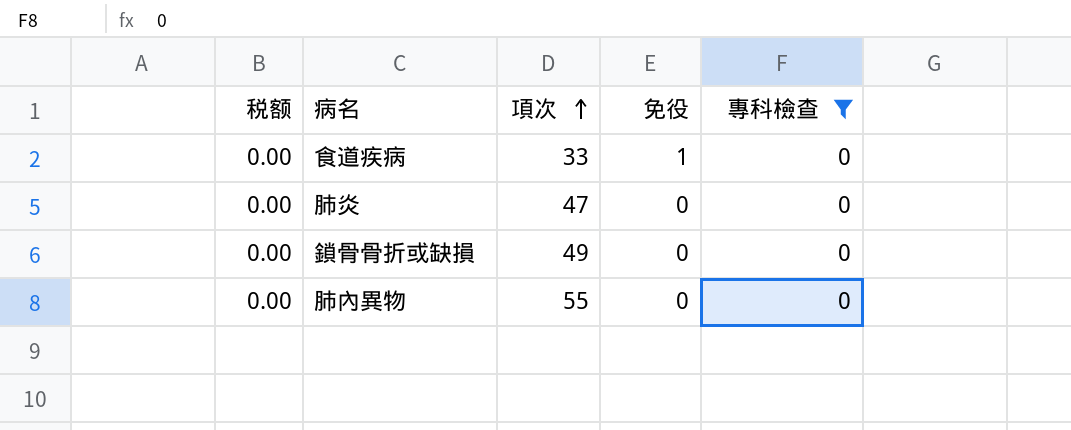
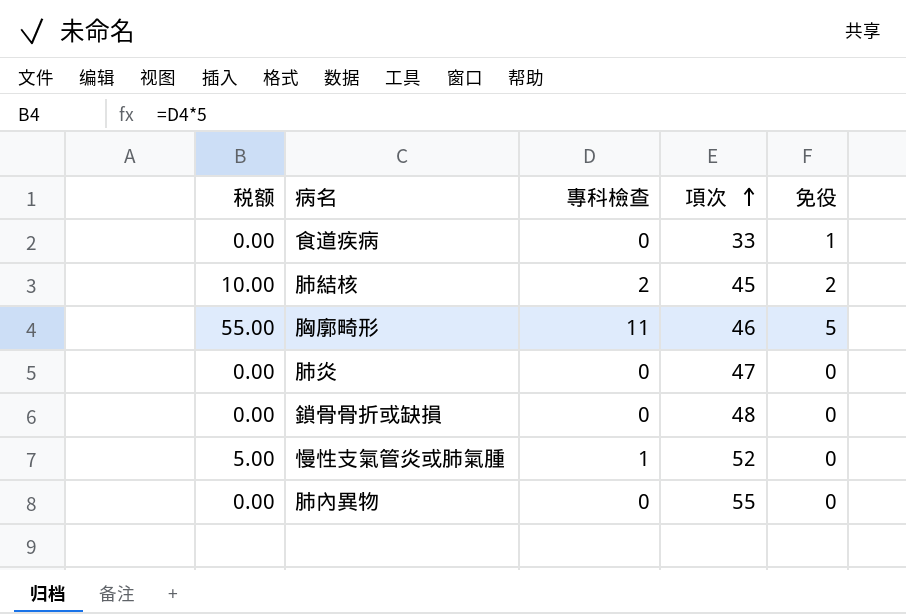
filter: 專科檢查 = 0 -> none
column 專科檢查 | position: 5 -> 3
鎖骨骨折或缺損 | 項次: 49 -> 48

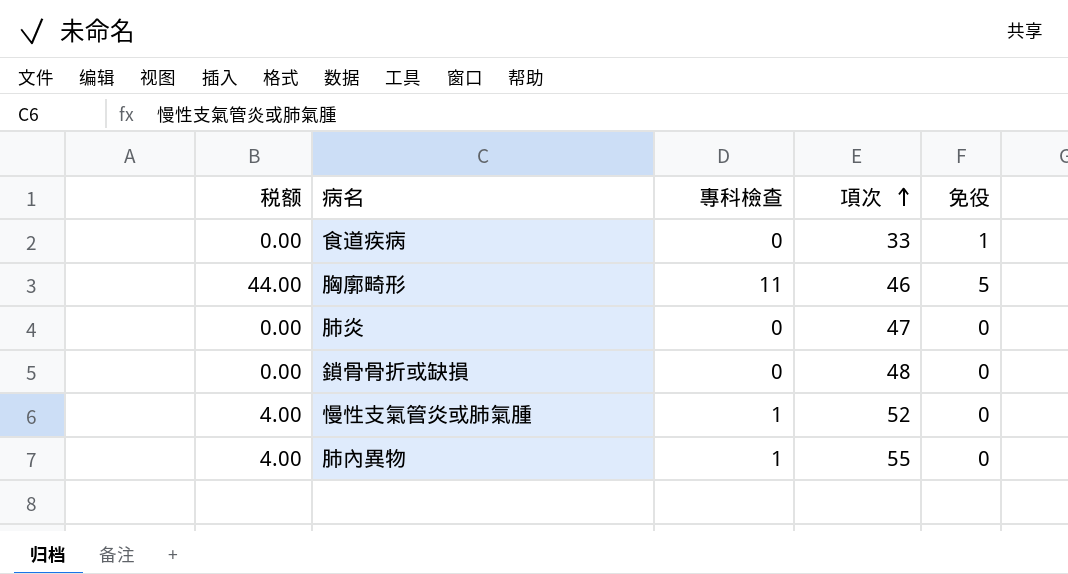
column 税额 | formula: [專科檢查] * 5 -> [專科檢查] * 4
row 肺結核: 10.00 | 2 | 45 | 2 -> none
肺內異物 | 專科檢查: 0 -> 1

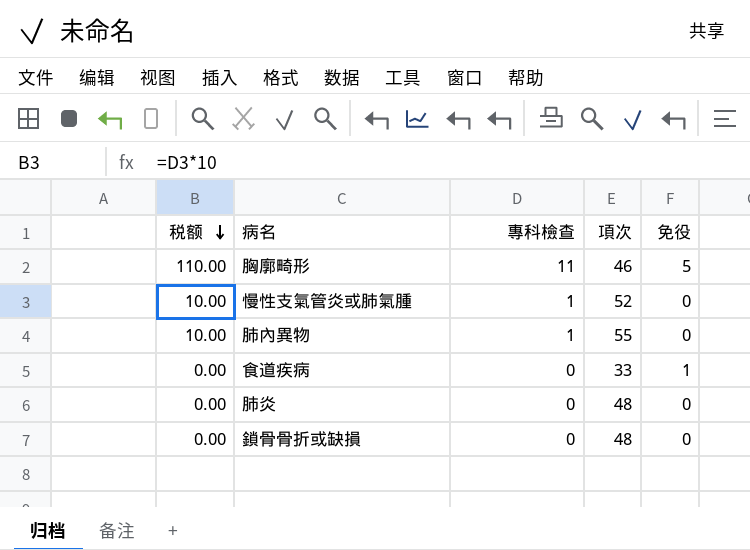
row order: 項次 ascending -> 税额 descending
column 税额 | formula: [專科檢查] * 4 -> [專科檢查] * 10
肺炎 | 項次: 47 -> 48

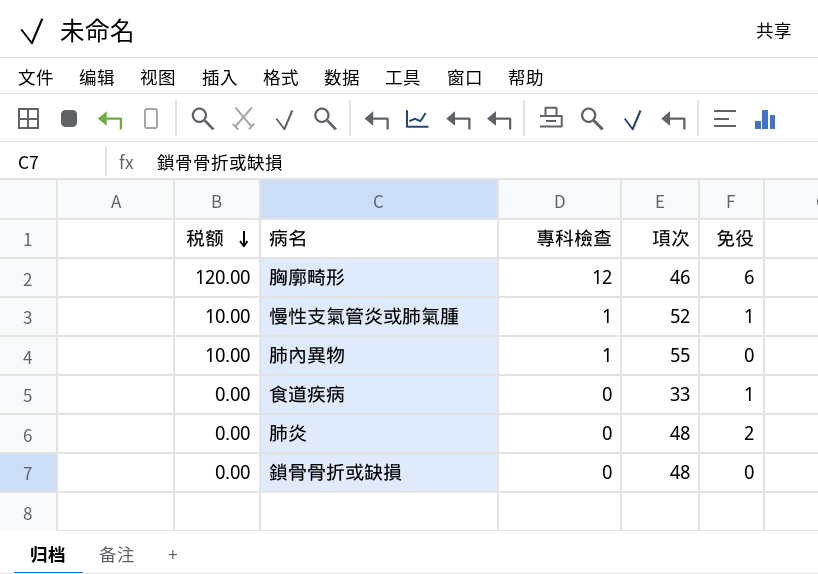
胸廓畸形 | 税额: 110.00 -> 120.00
胸廓畸形 | 專科檢查: 11 -> 12
胸廓畸形 | 免役: 5 -> 6
慢性支氣管炎或肺氣腫 | 免役: 0 -> 1
肺炎 | 免役: 0 -> 2

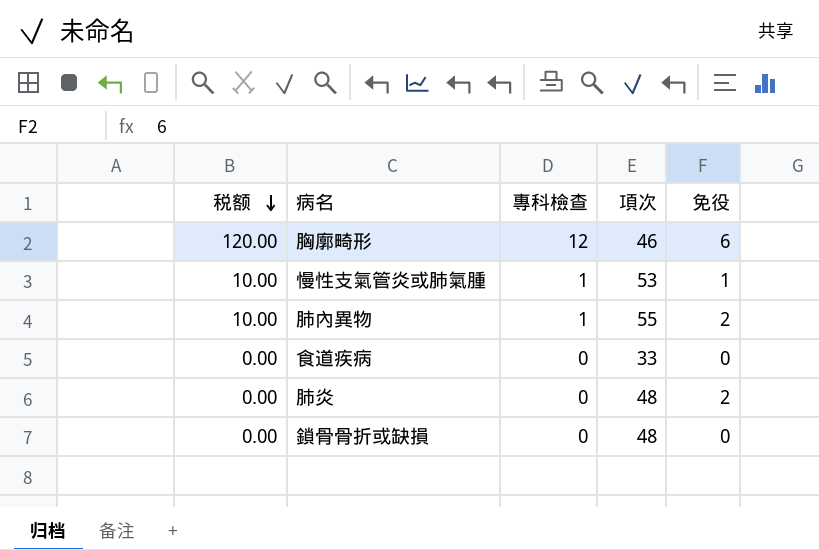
慢性支氣管炎或肺氣腫 | 項次: 52 -> 53
肺內異物 | 免役: 0 -> 2
食道疾病 | 免役: 1 -> 0

